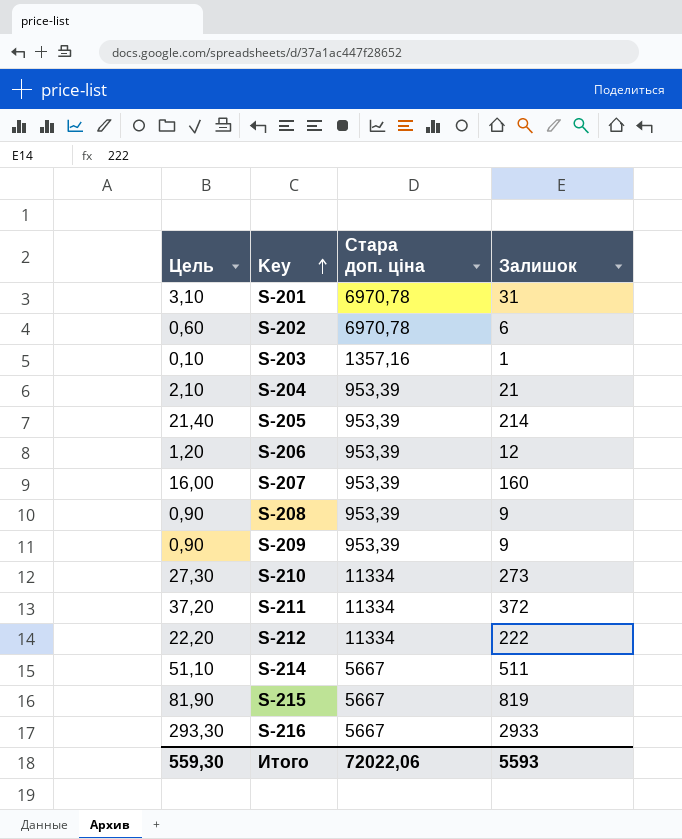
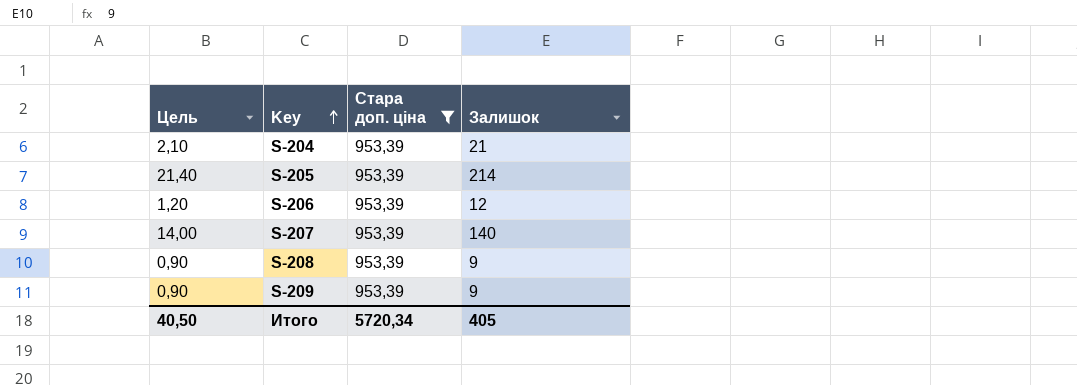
filter: none -> Стара доп. ціна = 953,39
S-207 | Цель: 16,00 -> 14,00
S-207 | Залишок: 160 -> 140
Итого | Цель: 559,30 -> 40,50
Итого | Стара доп. ціна: 72022,06 -> 5720,34
Итого | Залишок: 5593 -> 405

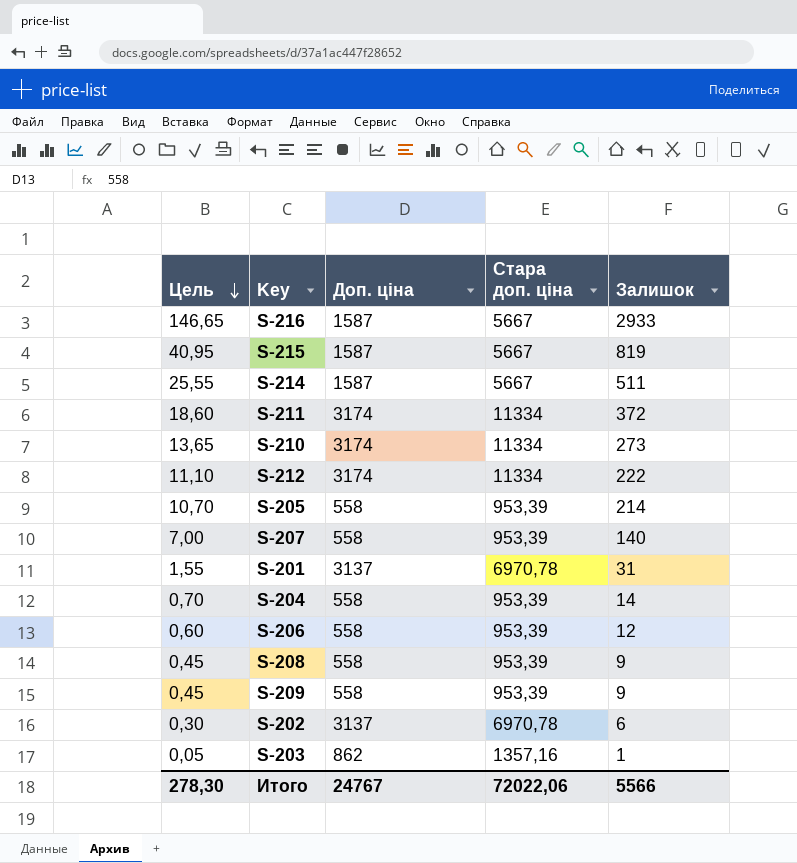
filter: Стара доп. ціна = 953,39 -> none
row order: Key ascending -> Цель descending
column Цель | formula: [Залишок] * 0,1 -> [Залишок] * 0,05
column Доп. ціна | position: none -> 3
S-204 | Залишок: 21 -> 14
Итого | Цель: 40,50 -> 278,30
Итого | Стара доп. ціна: 5720,34 -> 72022,06
Итого | Залишок: 405 -> 5566

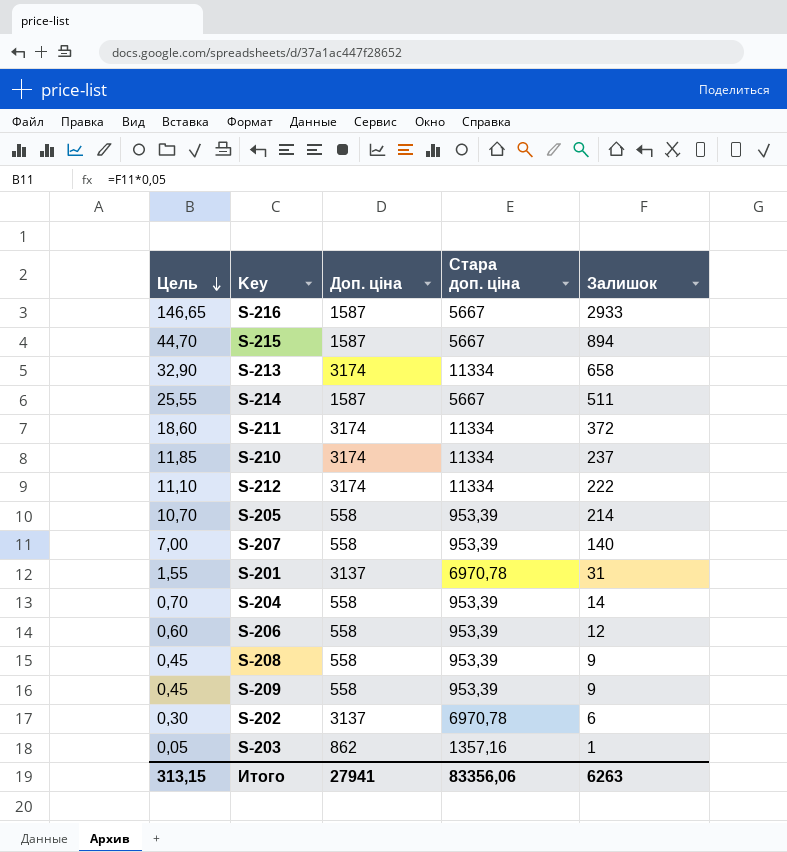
S-215 | Цель: 40,95 -> 44,70
S-215 | Залишок: 819 -> 894
row S-213: none -> 32,90 | 3174 | 11334 | 658
S-210 | Цель: 13,65 -> 11,85
S-210 | Залишок: 273 -> 237
Итого | Цель: 278,30 -> 313,15
Итого | Доп. ціна: 24767 -> 27941
Итого | Стара доп. ціна: 72022,06 -> 83356,06
Итого | Залишок: 5566 -> 6263

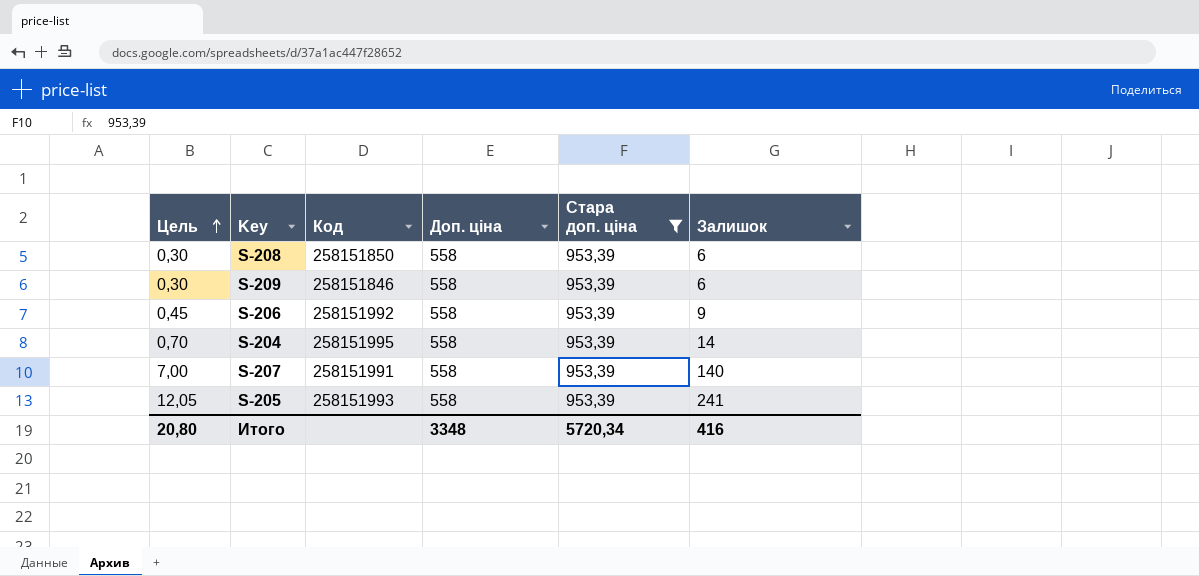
filter: none -> Стара доп. ціна = 953,39
row order: Цель descending -> Цель ascending
column Код | position: none -> 3
S-208 | Цель: 0,45 -> 0,30
S-208 | Залишок: 9 -> 6
S-209 | Цель: 0,45 -> 0,30
S-209 | Залишок: 9 -> 6
S-206 | Цель: 0,60 -> 0,45
S-206 | Залишок: 12 -> 9
S-205 | Цель: 10,70 -> 12,05
S-205 | Залишок: 214 -> 241
Итого | Цель: 313,15 -> 20,80
Итого | Доп. ціна: 27941 -> 3348
Итого | Стара доп. ціна: 83356,06 -> 5720,34
Итого | Залишок: 6263 -> 416

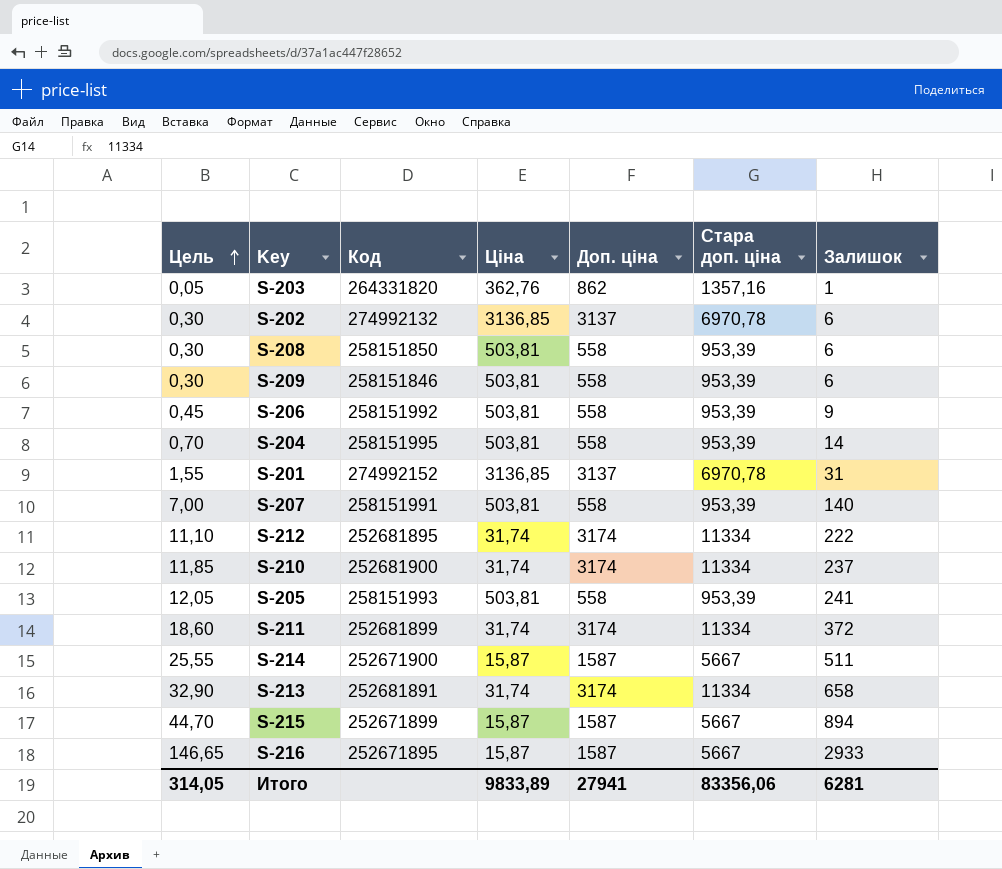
filter: Стара доп. ціна = 953,39 -> none
column Ціна | position: none -> 4
Итого | Цель: 20,80 -> 314,05
Итого | Доп. ціна: 3348 -> 27941
Итого | Стара доп. ціна: 5720,34 -> 83356,06
Итого | Залишок: 416 -> 6281

